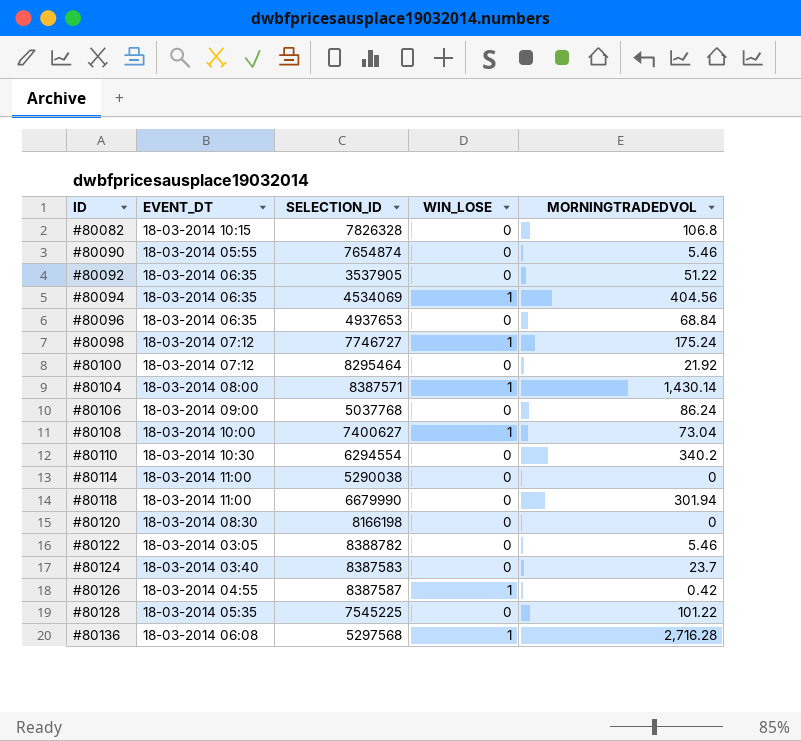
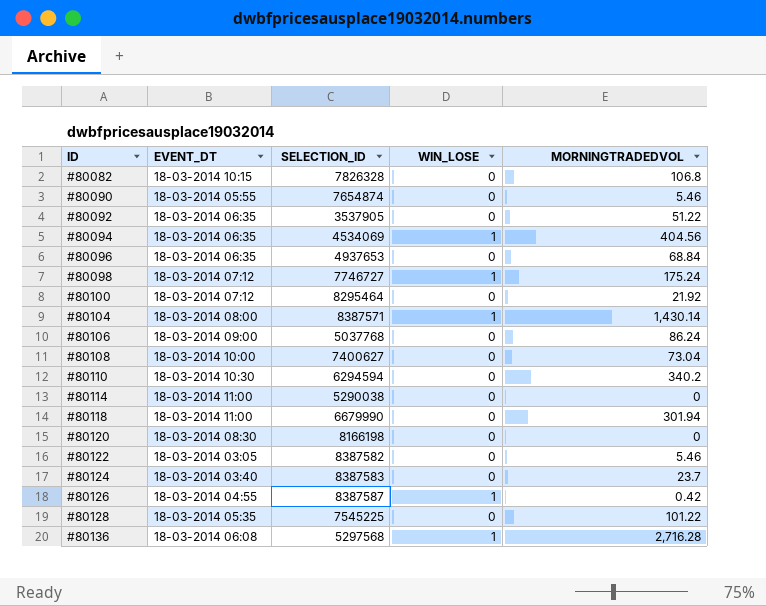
#80108 | WIN_LOSE: 1 -> 0
#80110 | SELECTION_ID: 6294554 -> 6294594
#80122 | SELECTION_ID: 8388782 -> 8387582

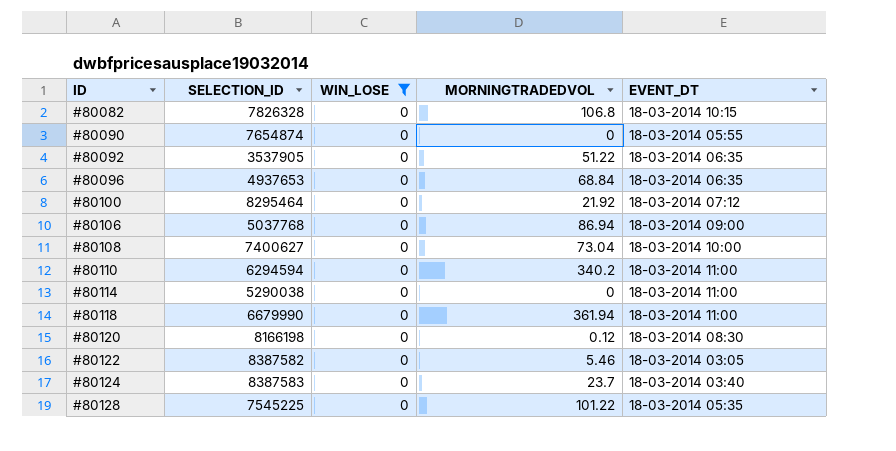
filter: none -> WIN_LOSE = 0
column EVENT_DT | position: 2 -> 5
#80090 | MORNINGTRADEDVOL: 5.46 -> 0
#80106 | MORNINGTRADEDVOL: 86.24 -> 86.94
#80110 | EVENT_DT: 18-03-2014 10:30 -> 18-03-2014 11:00
#80118 | MORNINGTRADEDVOL: 301.94 -> 361.94
#80120 | MORNINGTRADEDVOL: 0 -> 0.12

